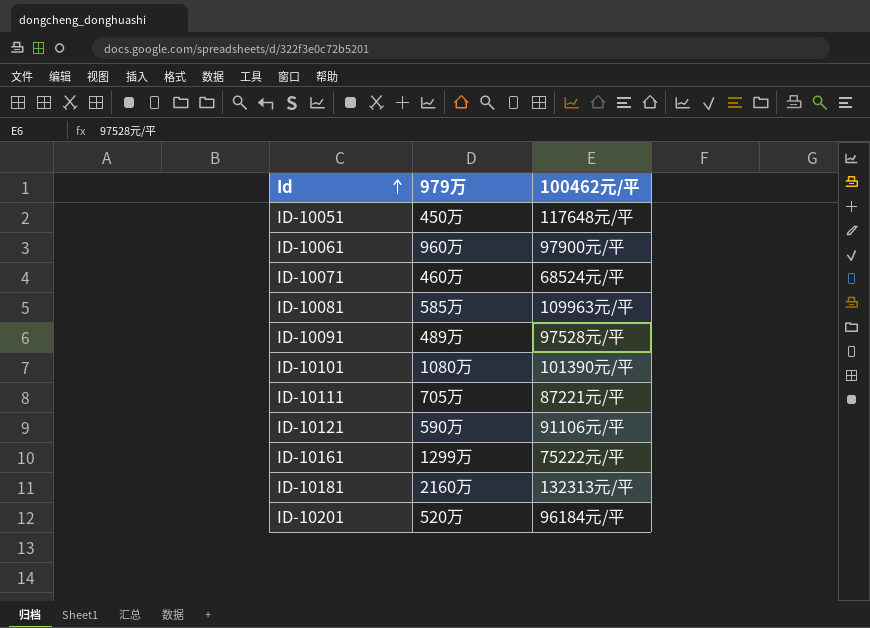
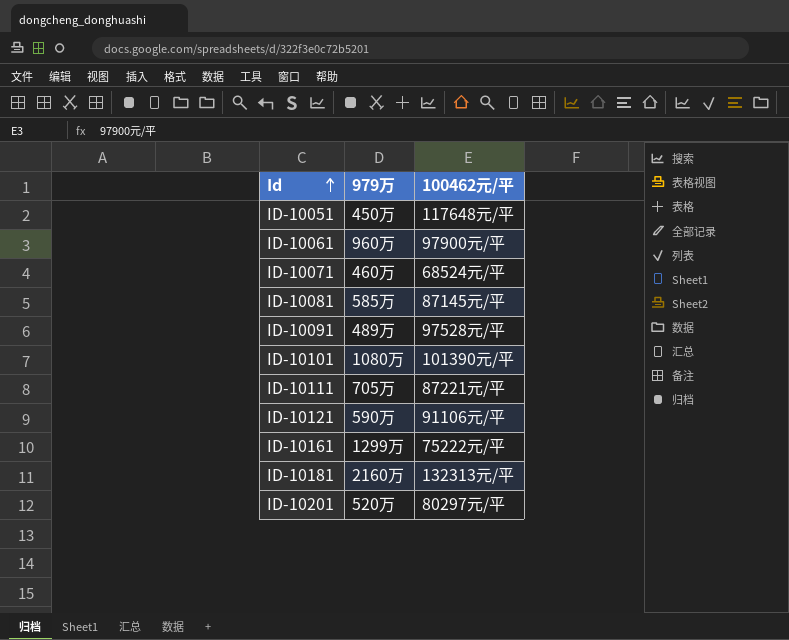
ID-10081 | 100462元/平: 109963元/平 -> 87145元/平
ID-10201 | 100462元/平: 96184元/平 -> 80297元/平

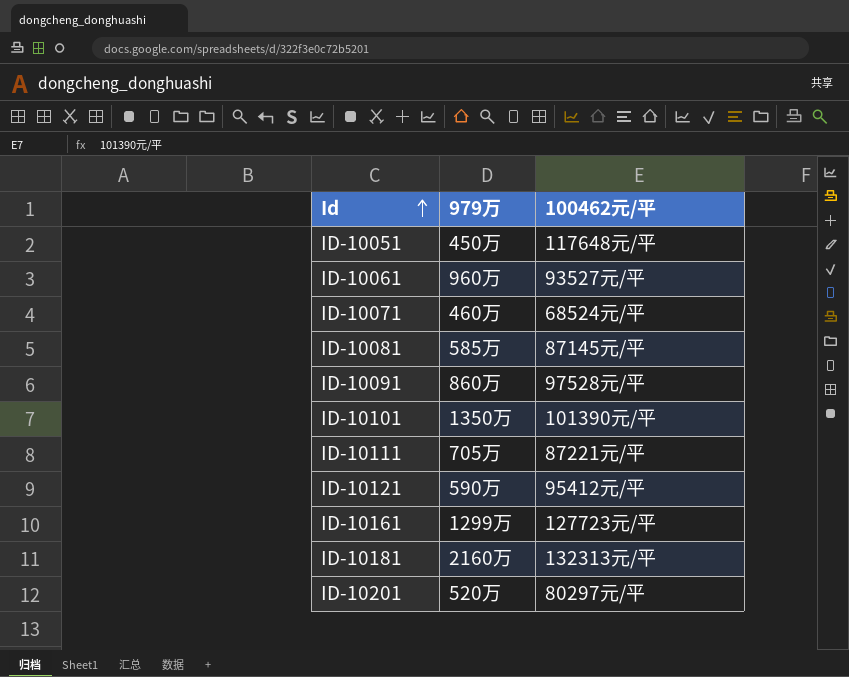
ID-10061 | 100462元/平: 97900元/平 -> 93527元/平
ID-10091 | 979万: 489万 -> 860万
ID-10101 | 979万: 1080万 -> 1350万
ID-10121 | 100462元/平: 91106元/平 -> 95412元/平
ID-10161 | 100462元/平: 75222元/平 -> 127723元/平

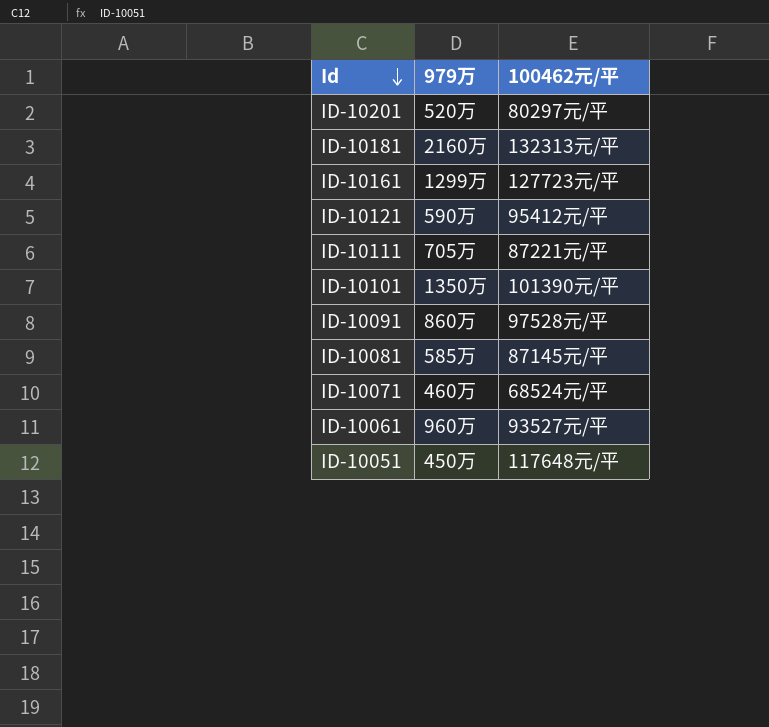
row order: Id ascending -> Id descending

